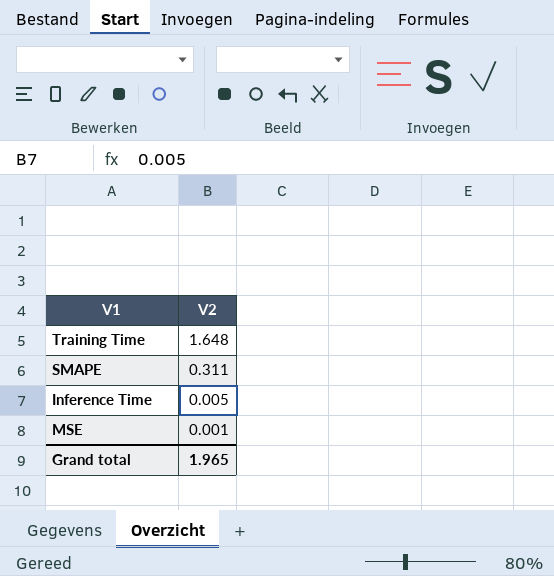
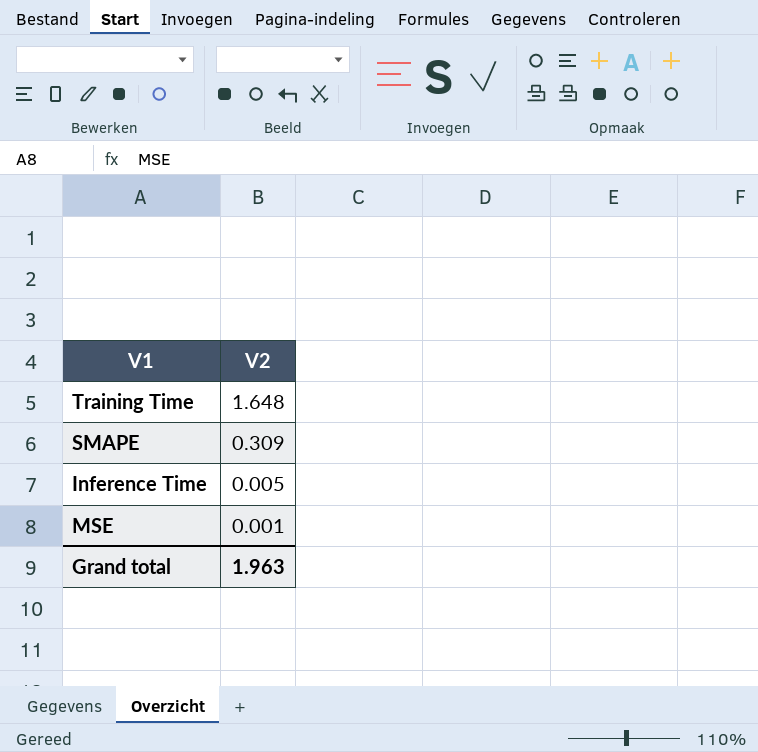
SMAPE | V2: 0.311 -> 0.309
Grand total | V2: 1.965 -> 1.963

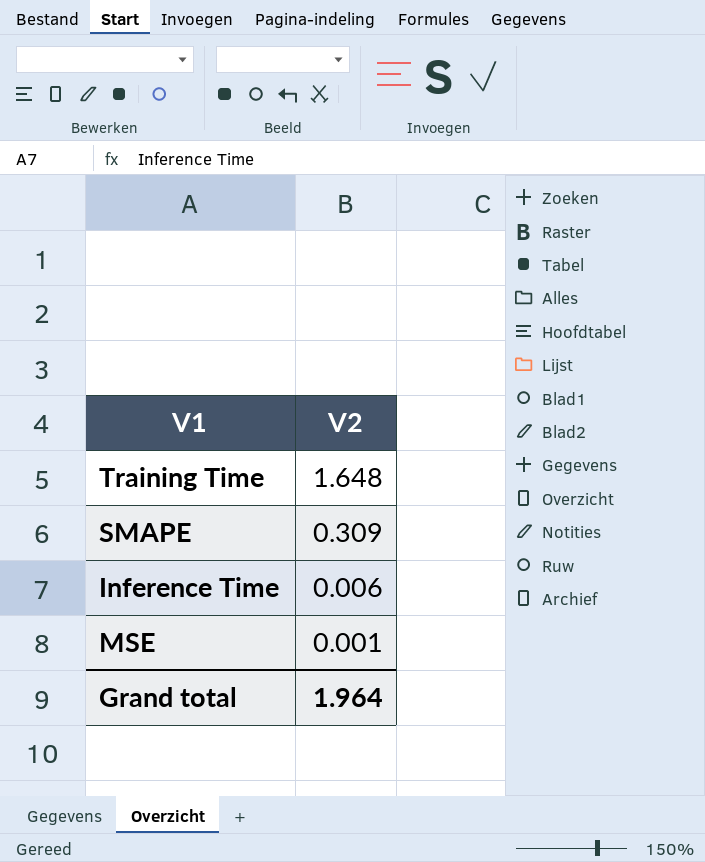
Inference Time | V2: 0.005 -> 0.006
Grand total | V2: 1.963 -> 1.964

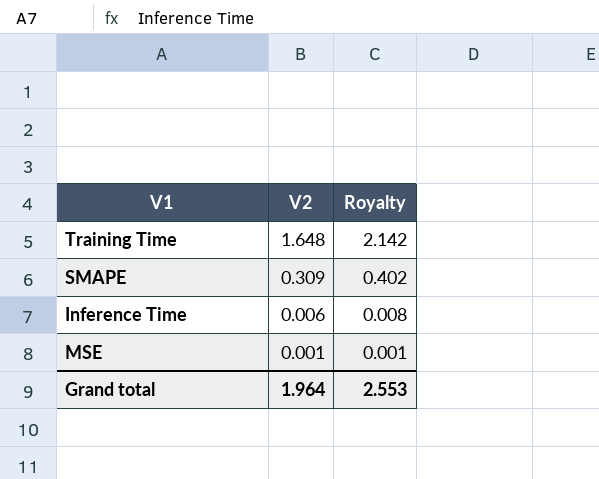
column Royalty | formula: none -> [V2] * 1.3

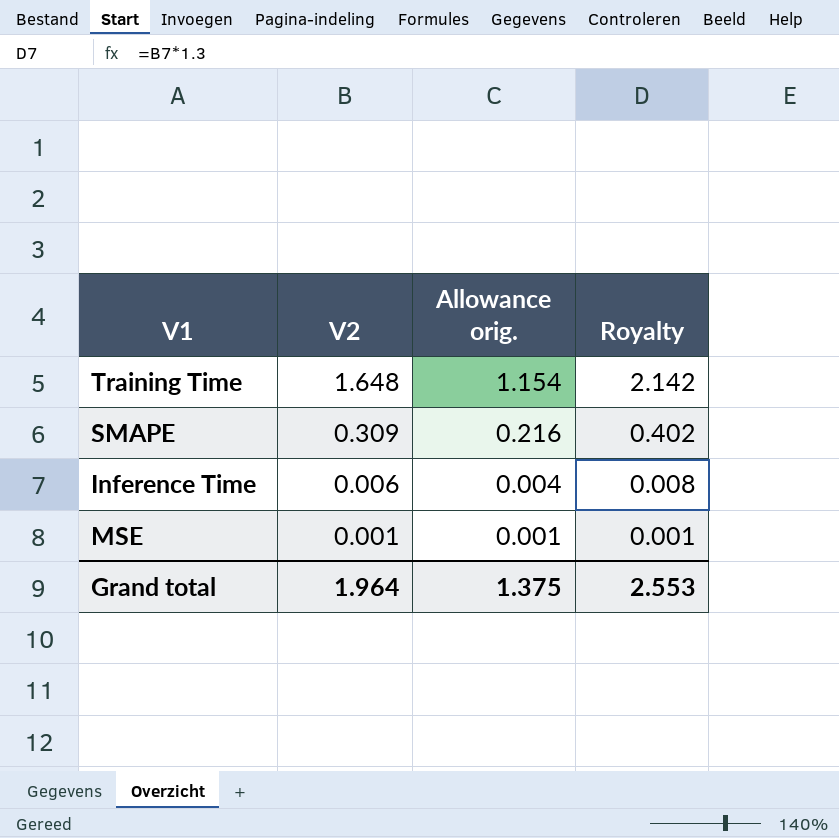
column Allowance orig. | formula: none -> [V2] * 0.7

